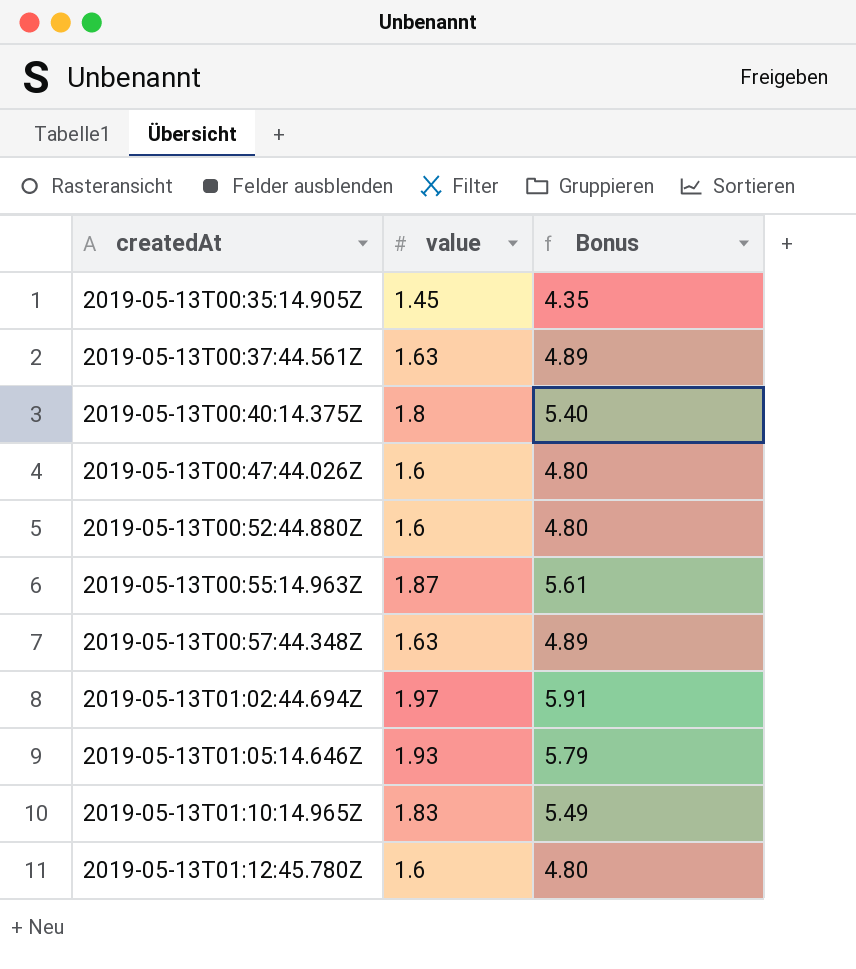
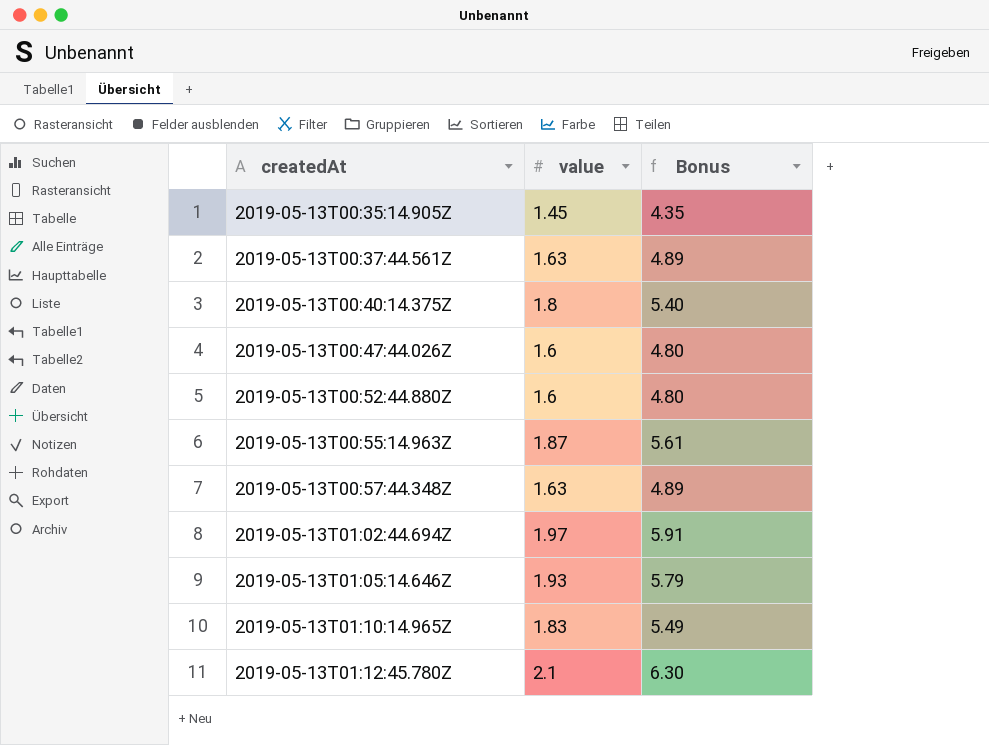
2019-05-13T01:12:45.780Z | value: 1.6 -> 2.1
2019-05-13T01:12:45.780Z | Bonus: 4.80 -> 6.30

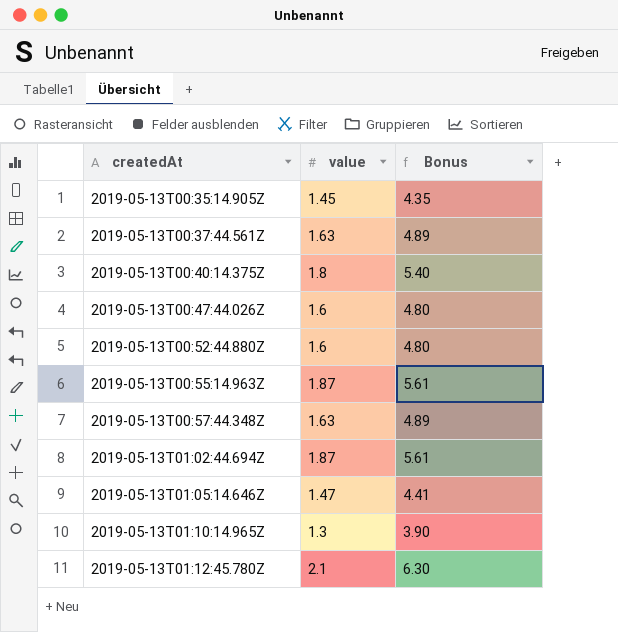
2019-05-13T01:02:44.694Z | value: 1.97 -> 1.87
2019-05-13T01:02:44.694Z | Bonus: 5.91 -> 5.61
2019-05-13T01:05:14.646Z | value: 1.93 -> 1.47
2019-05-13T01:05:14.646Z | Bonus: 5.79 -> 4.41
2019-05-13T01:10:14.965Z | value: 1.83 -> 1.3
2019-05-13T01:10:14.965Z | Bonus: 5.49 -> 3.90

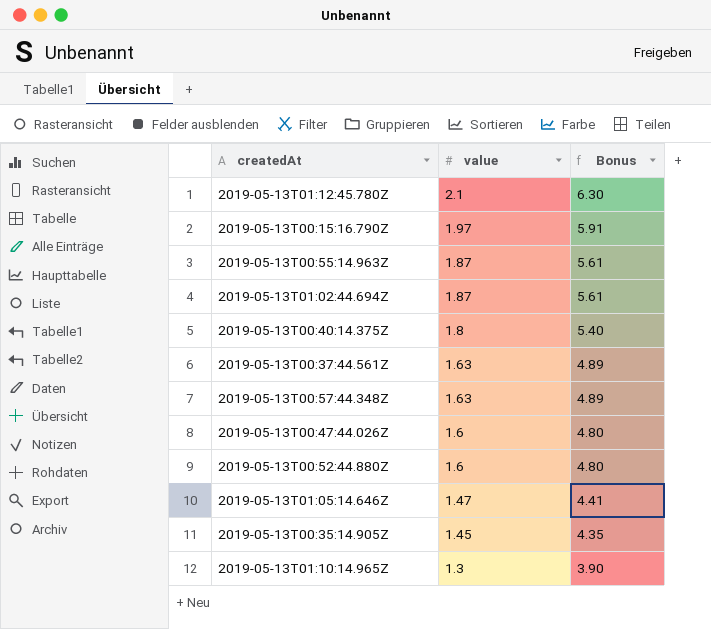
row order: createdAt ascending -> value descending
row 2019-05-13T00:15:16.790Z: none -> 1.97 | 5.91

